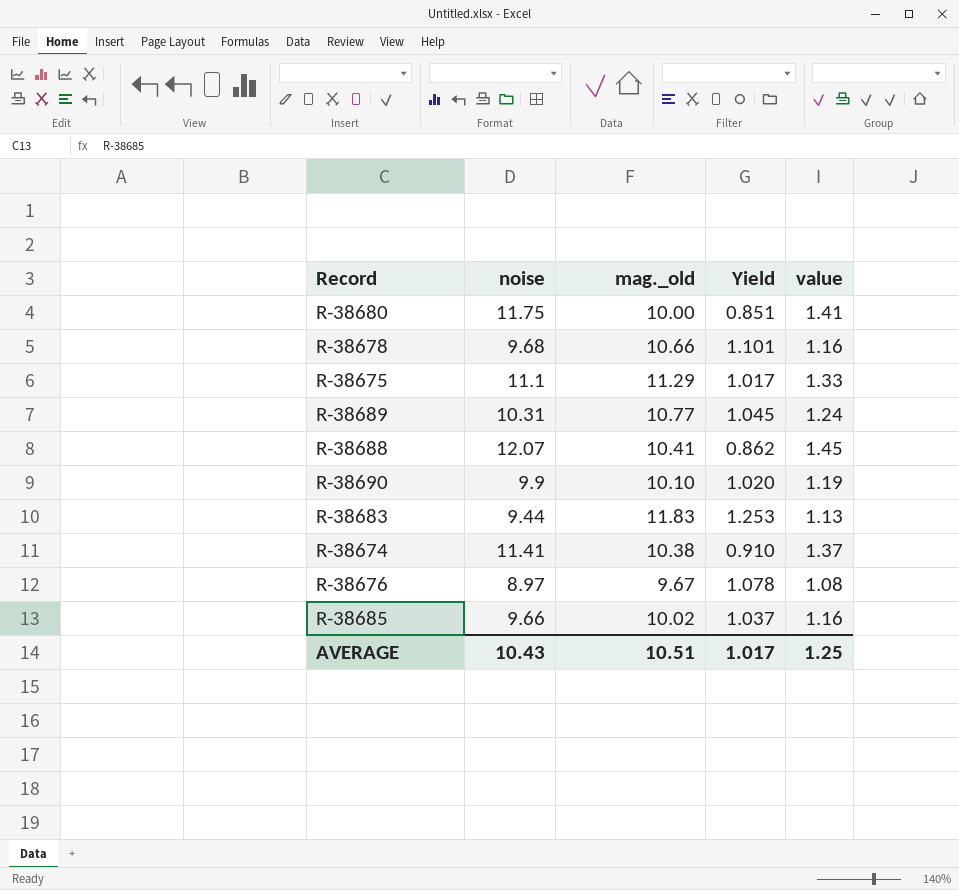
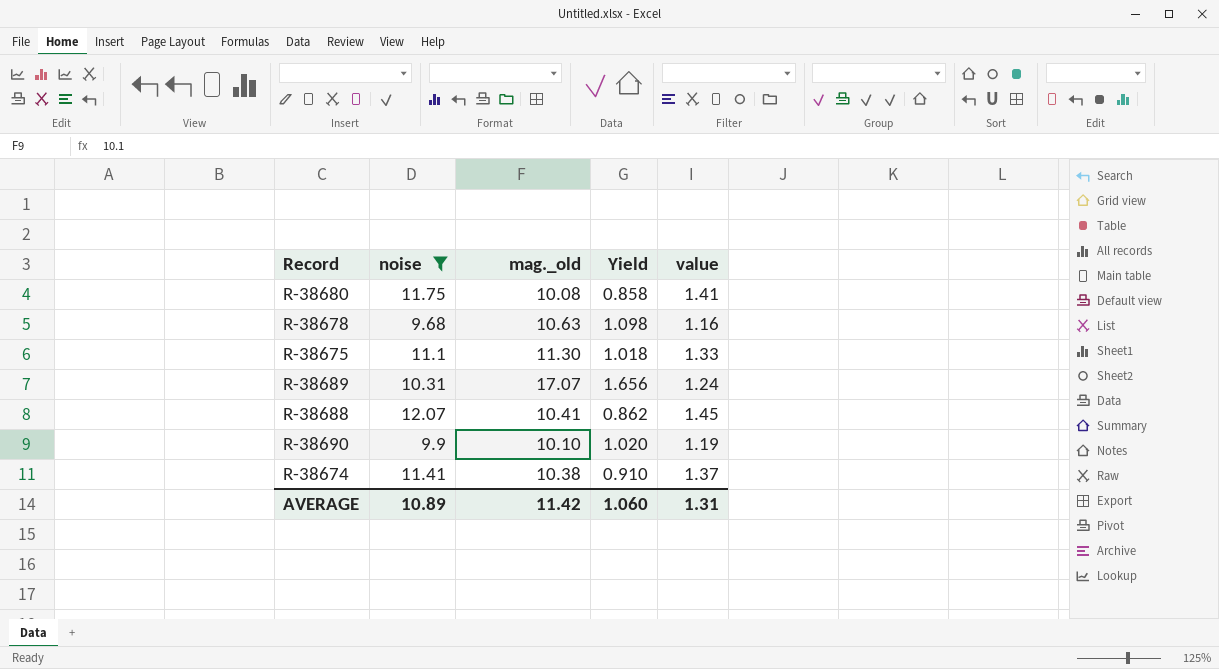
filter: none -> noise >= 9.68
R-38680 | mag._old: 10.00 -> 10.08
R-38680 | Yield: 0.851 -> 0.858
R-38678 | mag._old: 10.66 -> 10.63
R-38678 | Yield: 1.101 -> 1.098
R-38675 | mag._old: 11.29 -> 11.30
R-38675 | Yield: 1.017 -> 1.018
R-38689 | mag._old: 10.77 -> 17.07
R-38689 | Yield: 1.045 -> 1.656
AVERAGE | noise: 10.43 -> 10.89
AVERAGE | mag._old: 10.51 -> 11.42
AVERAGE | Yield: 1.017 -> 1.060
AVERAGE | value: 1.25 -> 1.31

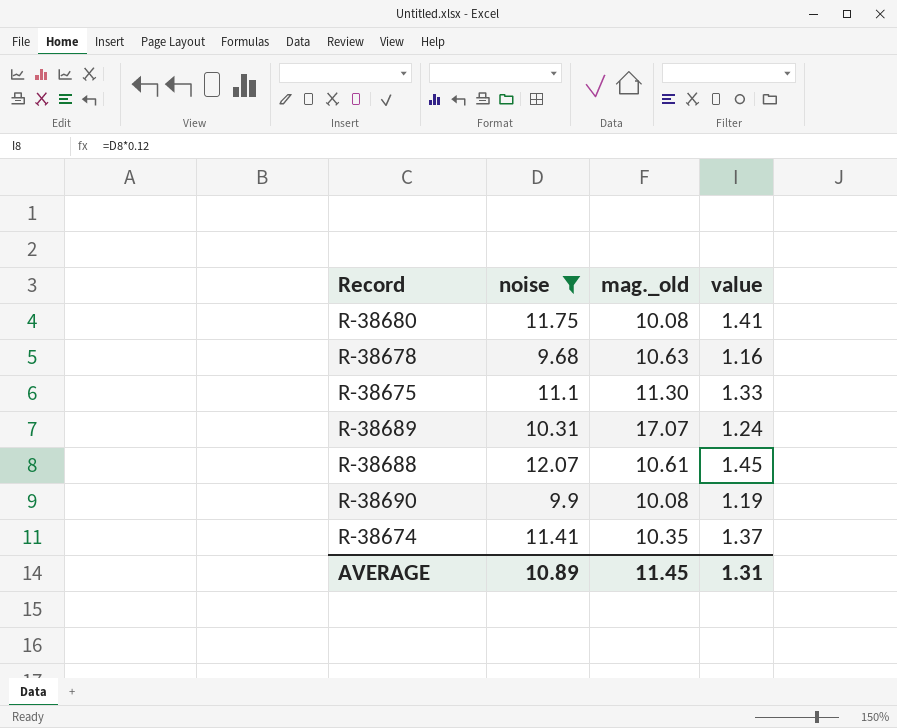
column Yield | formula: [mag._old] / [noise] -> none
R-38688 | mag._old: 10.41 -> 10.61
R-38690 | mag._old: 10.10 -> 10.08
R-38674 | mag._old: 10.38 -> 10.35
AVERAGE | mag._old: 11.42 -> 11.45

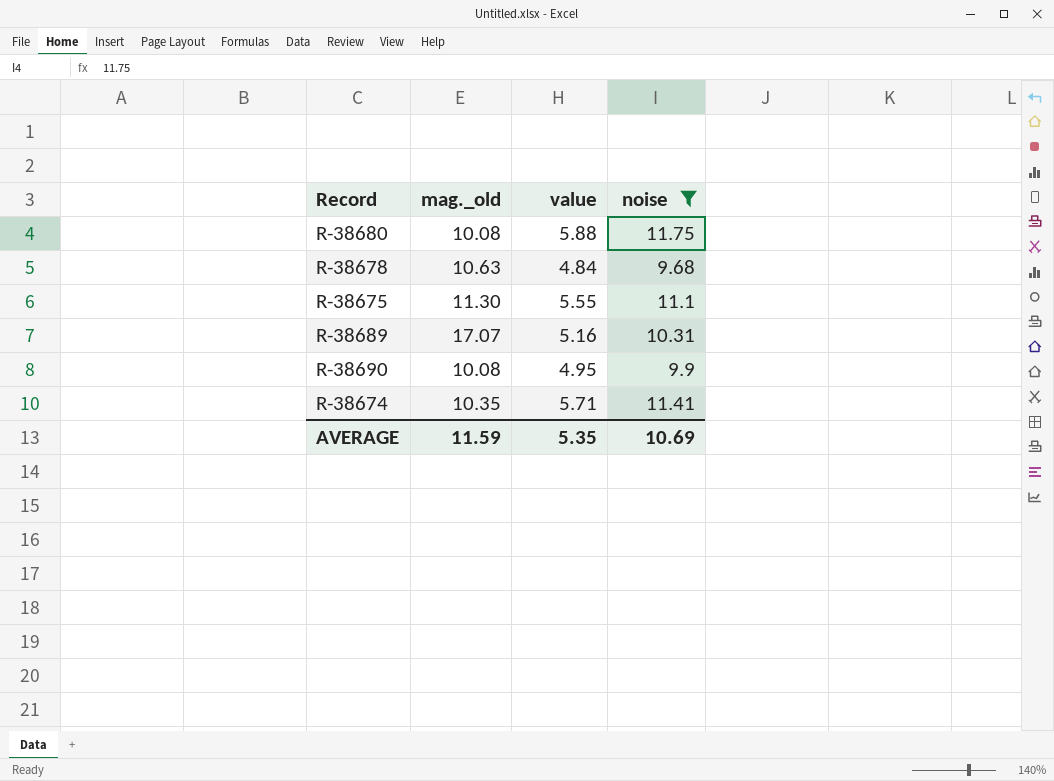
column value | formula: [noise] * 0.12 -> [noise] * 0.5
column noise | position: 2 -> 4
row R-38688: 12.07 | 10.61 | 1.45 -> none
AVERAGE | mag._old: 11.45 -> 11.59
AVERAGE | value: 1.31 -> 5.35
AVERAGE | noise: 10.89 -> 10.69

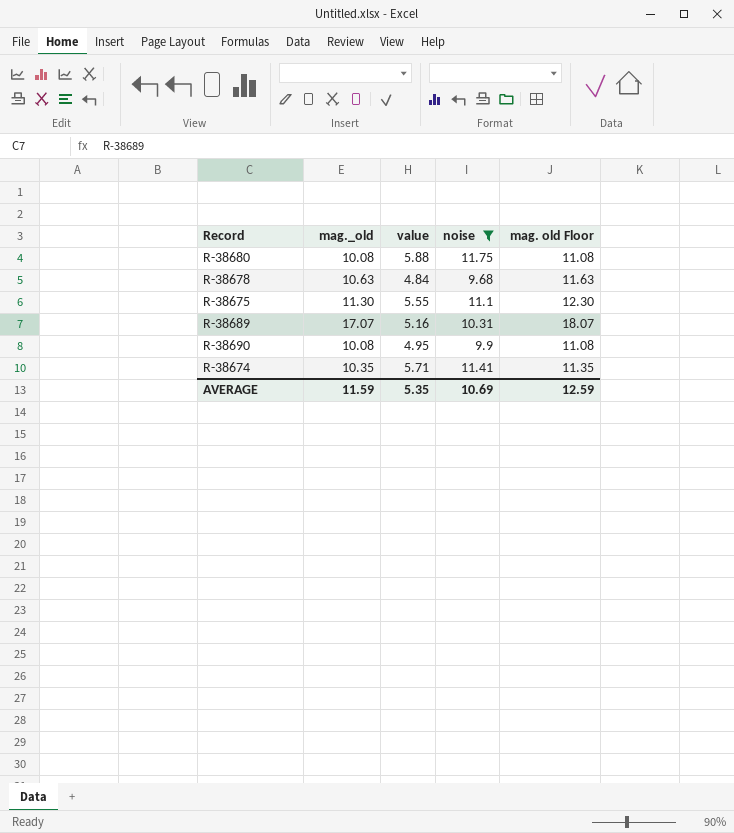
column mag. old Floor | formula: none -> [mag._old] + 1

